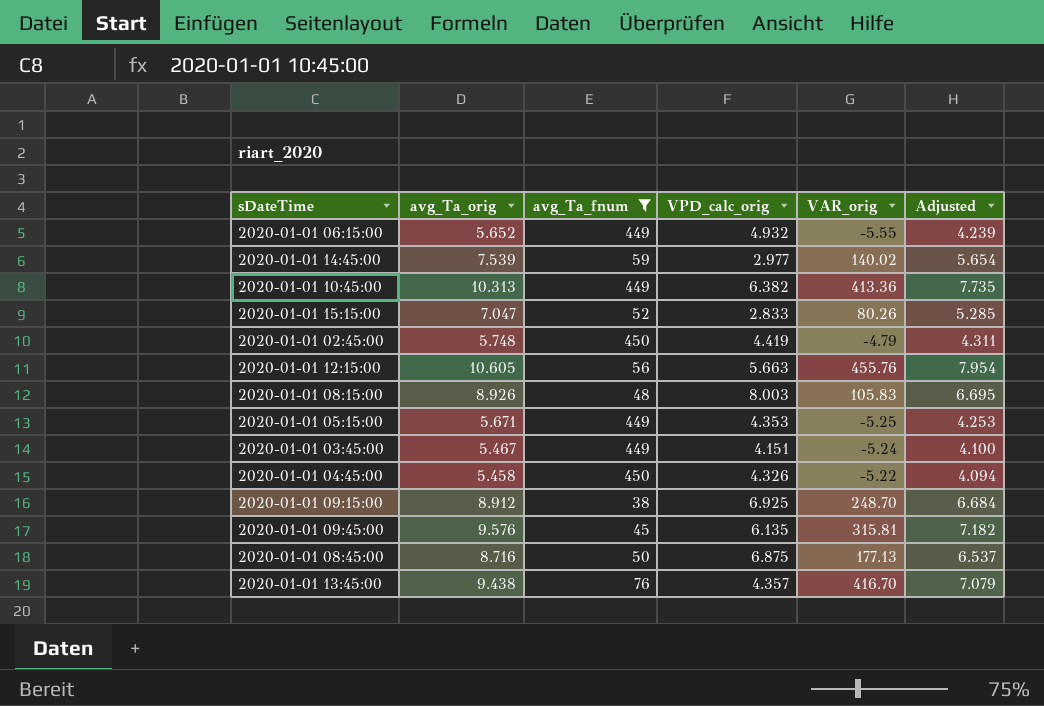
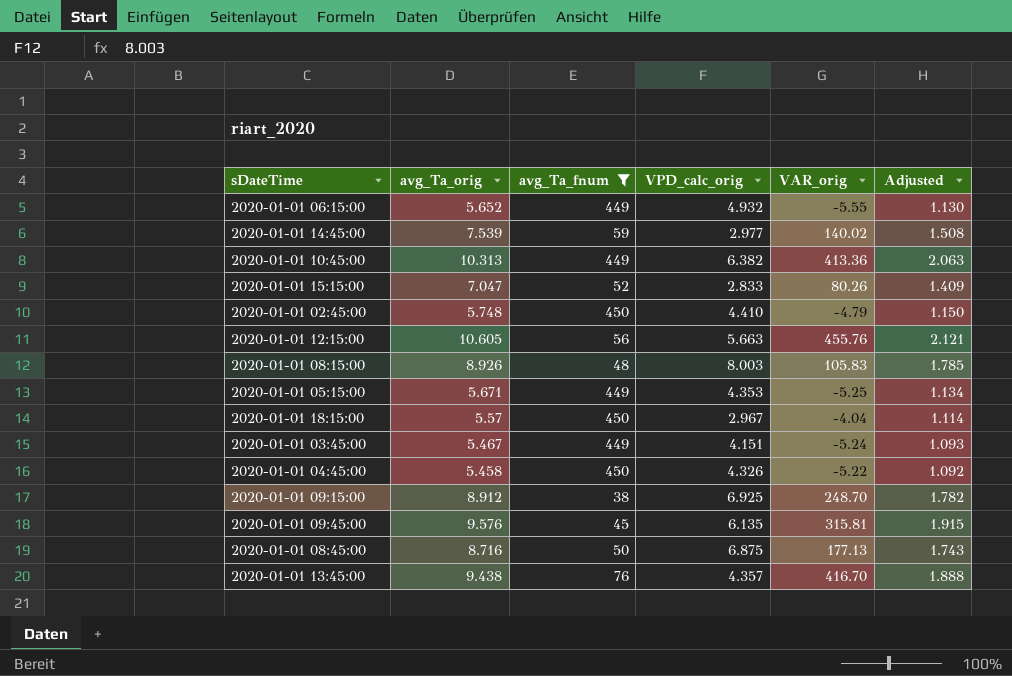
column Adjusted | formula: [avg_Ta_orig] * 0.75 -> [avg_Ta_orig] * 0.2
2020-01-01 02:45:00 | VPD_calc_orig: 4.419 -> 4.410
row 2020-01-01 18:15:00: none -> 5.57 | 450 | 2.967 | -4.04 | 1.114

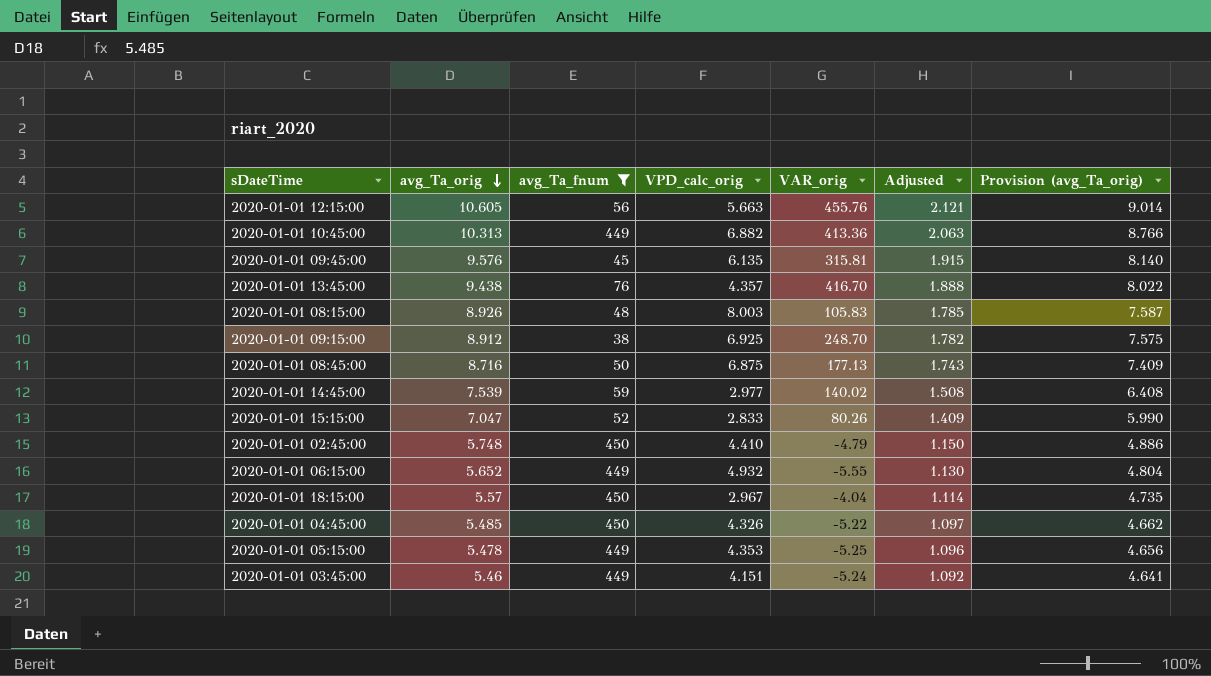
row order: none -> avg_Ta_orig descending
column Provision (avg_Ta_orig) | formula: none -> [avg_Ta_orig] * 0.85
2020-01-01 10:45:00 | VPD_calc_orig: 6.382 -> 6.882
2020-01-01 04:45:00 | avg_Ta_orig: 5.458 -> 5.485
2020-01-01 04:45:00 | Adjusted: 1.092 -> 1.097
2020-01-01 05:15:00 | avg_Ta_orig: 5.671 -> 5.478
2020-01-01 05:15:00 | Adjusted: 1.134 -> 1.096
2020-01-01 03:45:00 | avg_Ta_orig: 5.467 -> 5.46
2020-01-01 03:45:00 | Adjusted: 1.093 -> 1.092

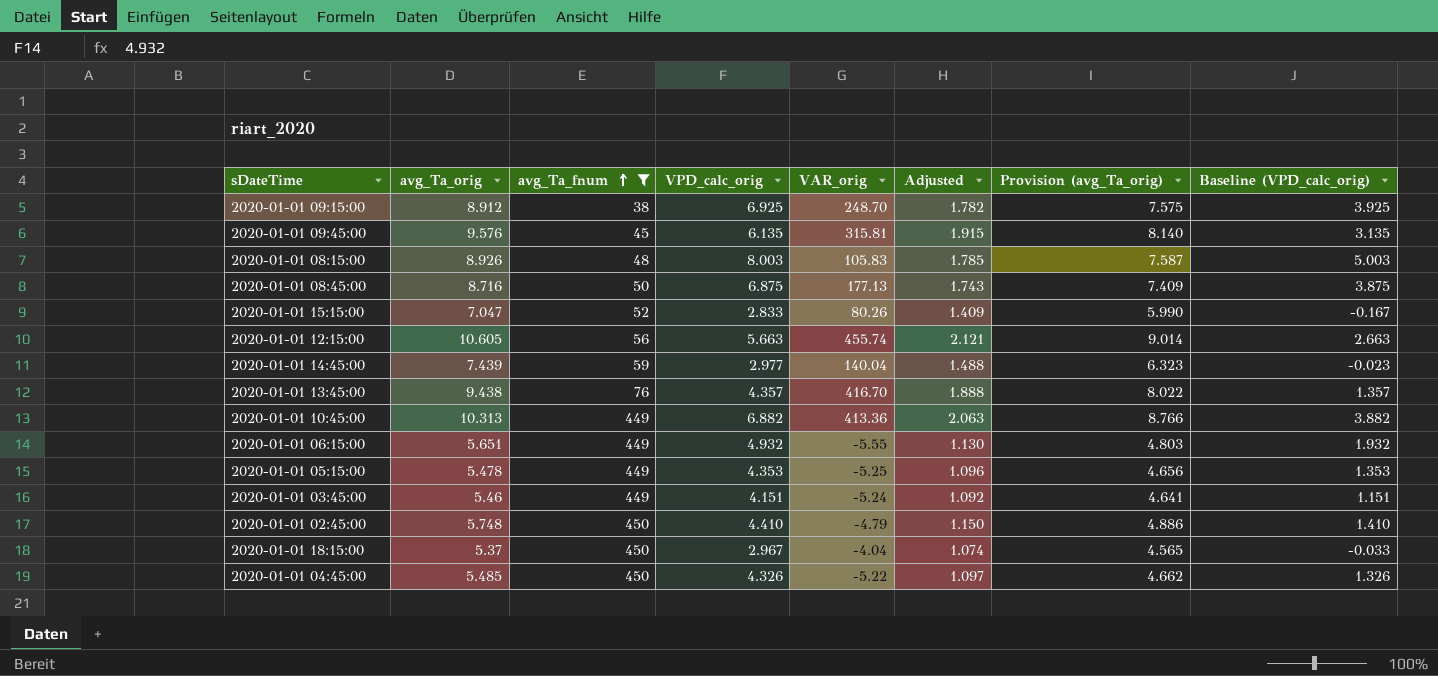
row order: avg_Ta_orig descending -> avg_Ta_fnum ascending
column Baseline (VPD_calc_orig) | formula: none -> [VPD_calc_orig] - 3
2020-01-01 12:15:00 | VAR_orig: 455.76 -> 455.74
2020-01-01 14:45:00 | avg_Ta_orig: 7.539 -> 7.439
2020-01-01 14:45:00 | VAR_orig: 140.02 -> 140.04
2020-01-01 14:45:00 | Adjusted: 1.508 -> 1.488
2020-01-01 14:45:00 | Provision (avg_Ta_orig): 6.408 -> 6.323
2020-01-01 06:15:00 | avg_Ta_orig: 5.652 -> 5.651
2020-01-01 06:15:00 | Provision (avg_Ta_orig): 4.804 -> 4.803
2020-01-01 18:15:00 | avg_Ta_orig: 5.57 -> 5.37
2020-01-01 18:15:00 | Adjusted: 1.114 -> 1.074
2020-01-01 18:15:00 | Provision (avg_Ta_orig): 4.735 -> 4.565

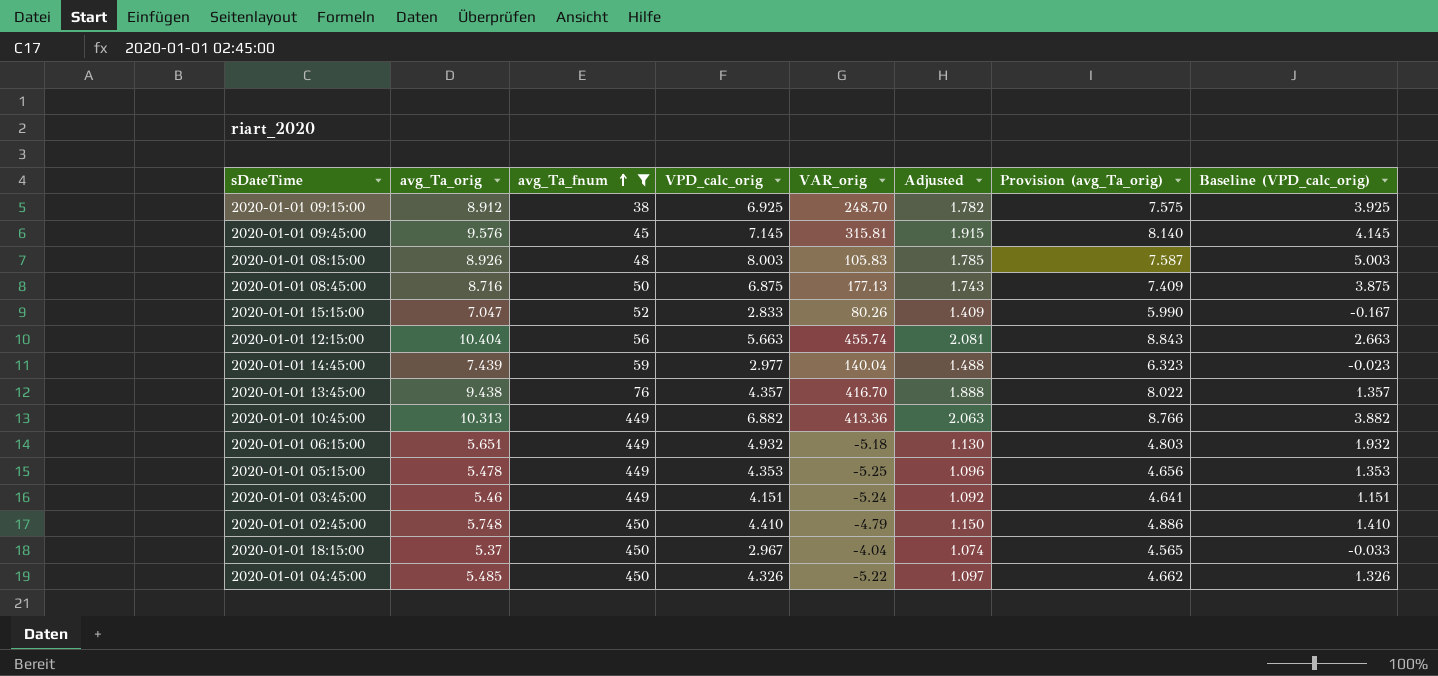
2020-01-01 09:45:00 | VPD_calc_orig: 6.135 -> 7.145
2020-01-01 09:45:00 | Baseline (VPD_calc_orig): 3.135 -> 4.145
2020-01-01 12:15:00 | avg_Ta_orig: 10.605 -> 10.404
2020-01-01 12:15:00 | Adjusted: 2.121 -> 2.081
2020-01-01 12:15:00 | Provision (avg_Ta_orig): 9.014 -> 8.843
2020-01-01 06:15:00 | VAR_orig: -5.55 -> -5.18

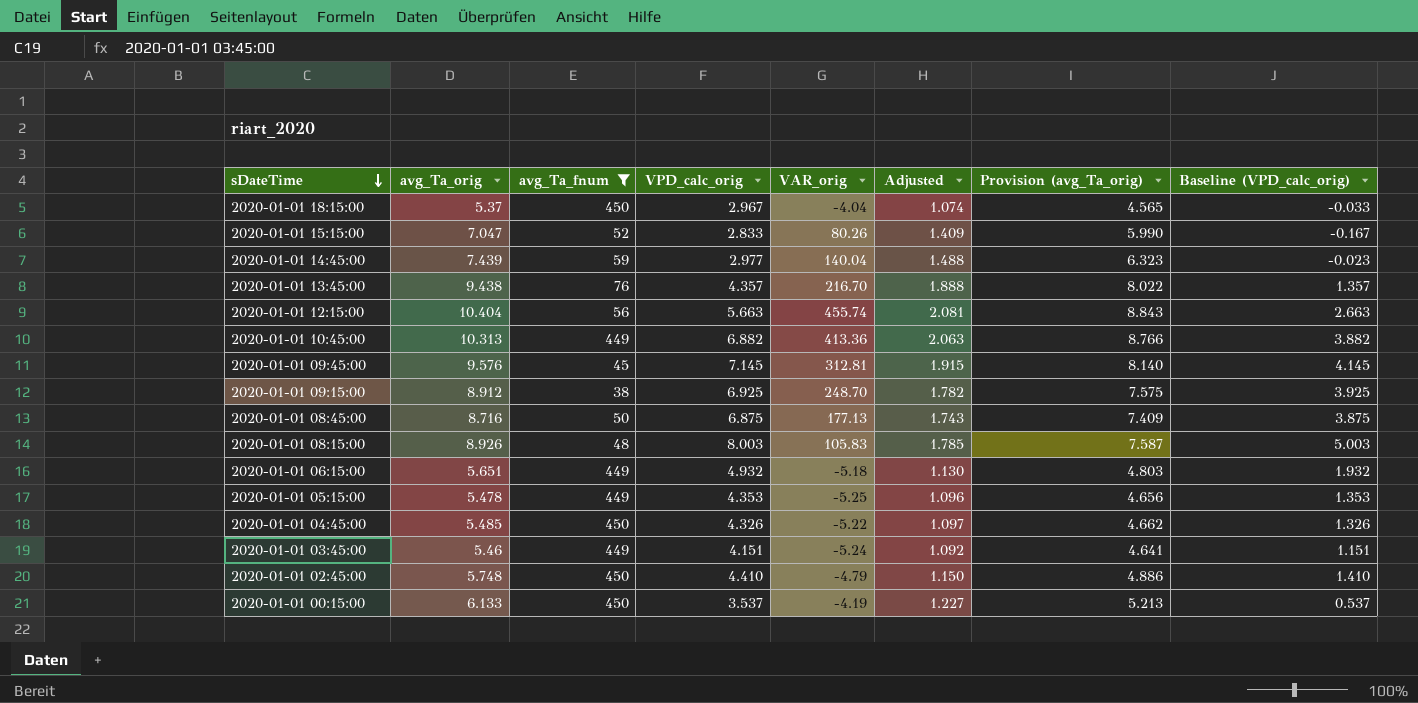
row order: avg_Ta_fnum ascending -> sDateTime descending
2020-01-01 13:45:00 | VAR_orig: 416.70 -> 216.70
2020-01-01 09:45:00 | VAR_orig: 315.81 -> 312.81
row 2020-01-01 00:15:00: none -> 6.133 | 450 | 3.537 | -4.19 | 1.227 | 5.213 | 0.537

